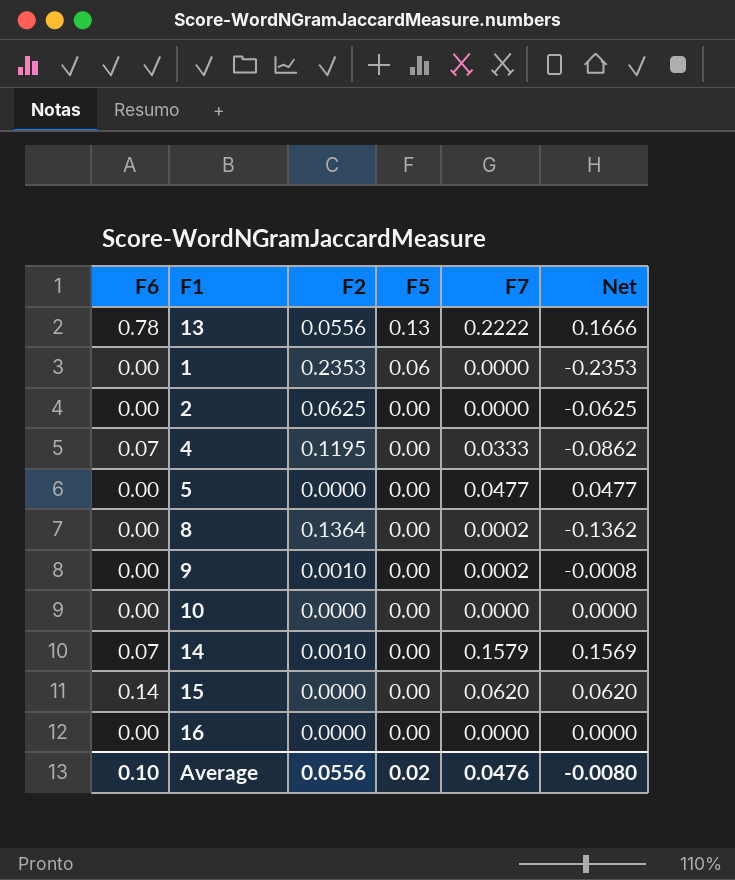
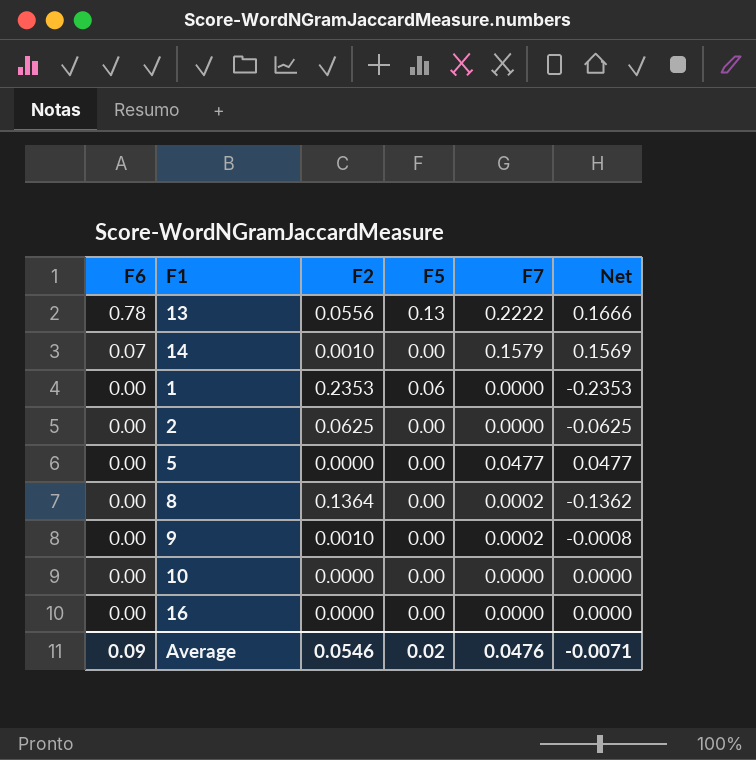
row order: F5 descending -> F6 descending
row 4: 0.07 | 0.1195 | 0.00 | 0.0333 | -0.0862 -> none
row 15: 0.14 | 0.0000 | 0.00 | 0.0620 | 0.0620 -> none
Average | F6: 0.10 -> 0.09
Average | F2: 0.0556 -> 0.0546
Average | Net: -0.0080 -> -0.0071

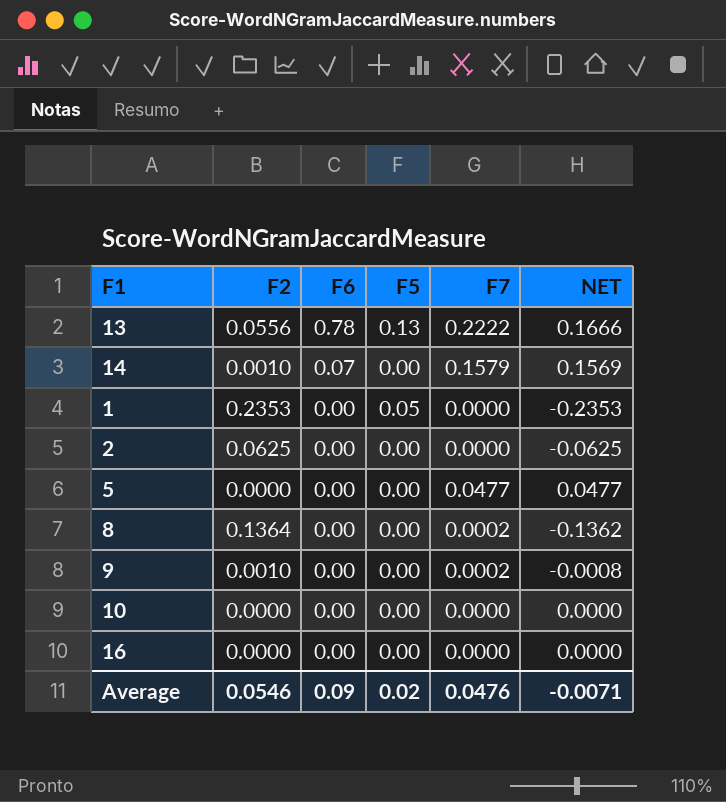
column F6 | position: 1 -> 3
column name: Net -> NET
1 | F5: 0.06 -> 0.05

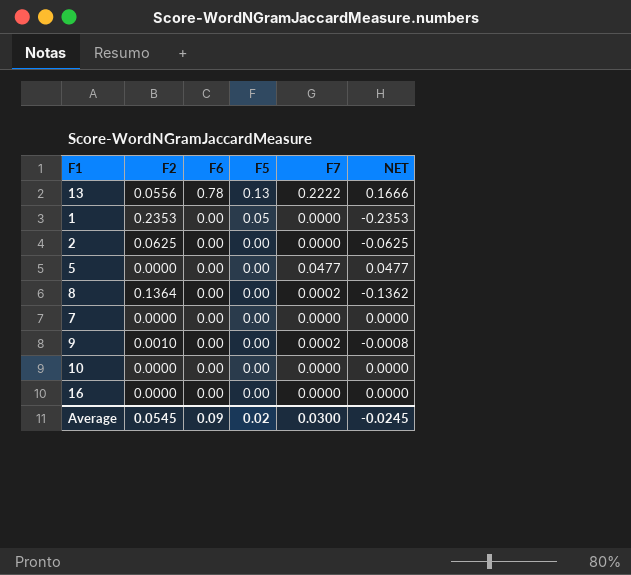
row 14: 0.0010 | 0.07 | 0.00 | 0.1579 | 0.1569 -> none
row 7: none -> 0.0000 | 0.00 | 0.00 | 0.0000 | 0.0000
Average | F2: 0.0546 -> 0.0545
Average | F7: 0.0476 -> 0.0300
Average | NET: -0.0071 -> -0.0245

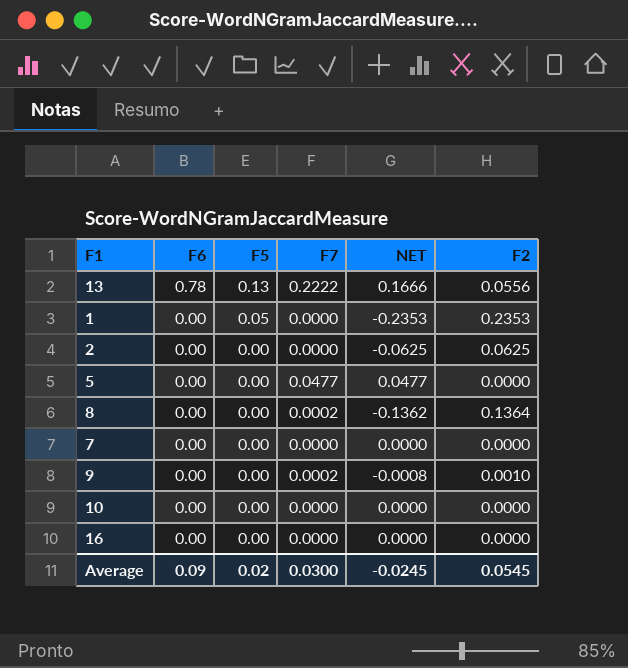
column F2 | position: 2 -> 6

